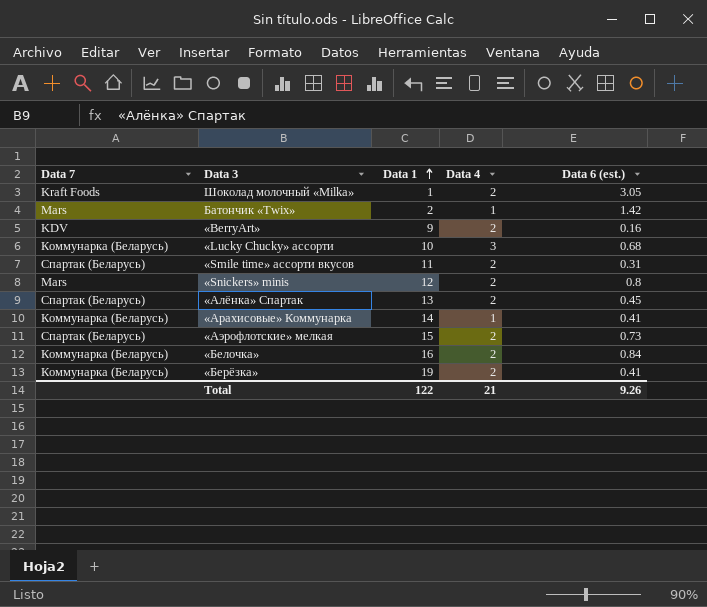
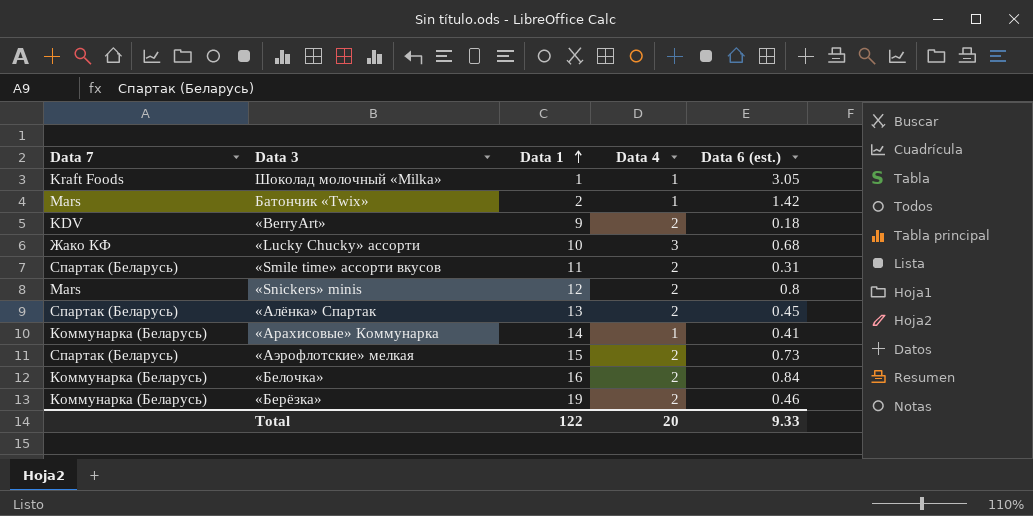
Шоколад молочный «Milka» | Data 4: 2 -> 1
«BerryArt» | Data 6 (est.): 0.16 -> 0.18
«Lucky Chucky» ассорти | Data 7: Коммунарка (Беларусь) -> Жако КФ
«Берёзка» | Data 6 (est.): 0.41 -> 0.46
Total | Data 4: 21 -> 20
Total | Data 6 (est.): 9.26 -> 9.33

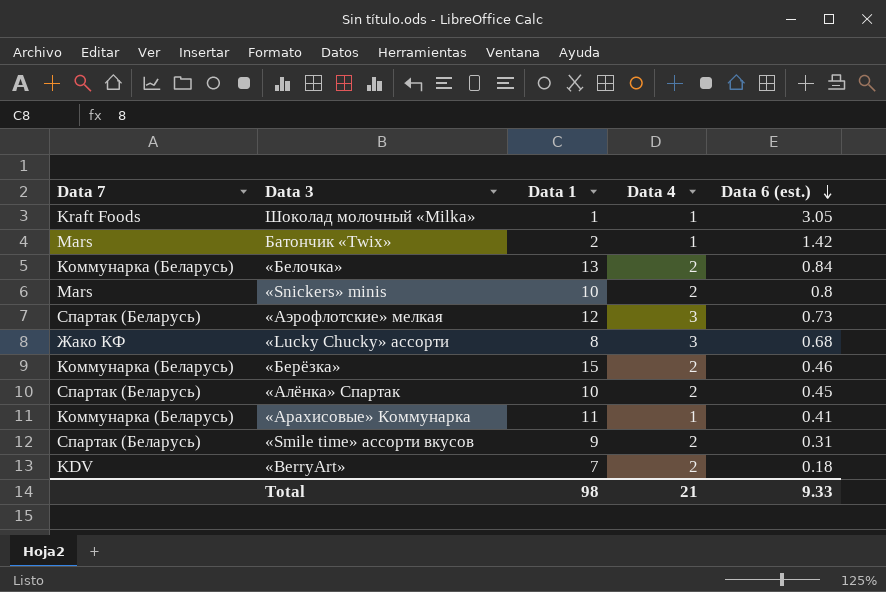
row order: Data 1 ascending -> Data 6 (est.) descending
«Белочка» | Data 1: 16 -> 13
«Snickers» minis | Data 1: 12 -> 10
«Аэрофлотские» мелкая | Data 1: 15 -> 12
«Аэрофлотские» мелкая | Data 4: 2 -> 3
«Lucky Chucky» ассорти | Data 1: 10 -> 8
«Берёзка» | Data 1: 19 -> 15
«Алёнка» Спартак | Data 1: 13 -> 10
«Арахисовые» Коммунарка | Data 1: 14 -> 11
«Smile time» ассорти вкусов | Data 1: 11 -> 9
«BerryArt» | Data 1: 9 -> 7
Total | Data 1: 122 -> 98
Total | Data 4: 20 -> 21

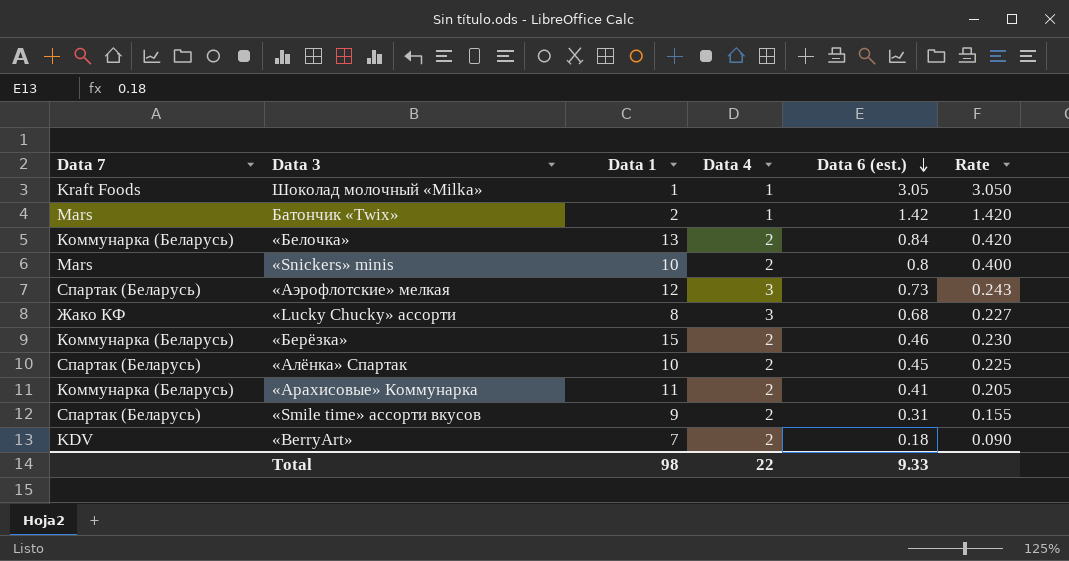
column Rate | formula: none -> [Data 6 (est.)] / [Data 4]
«Арахисовые» Коммунарка | Data 4: 1 -> 2
Total | Data 4: 21 -> 22

